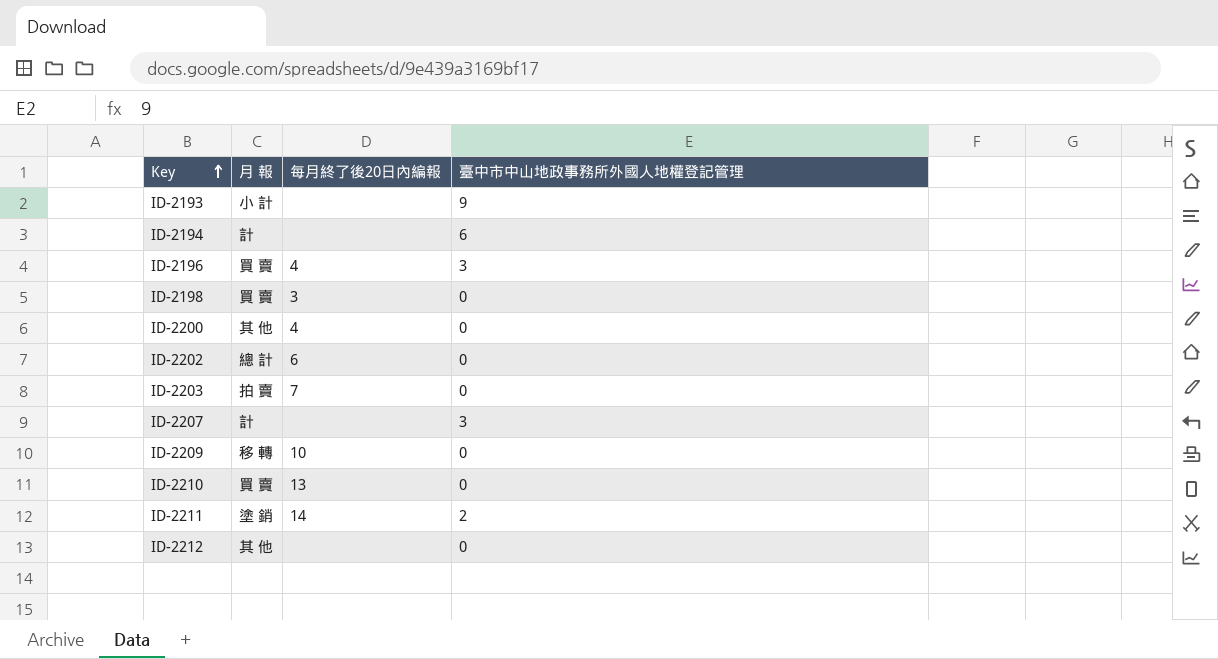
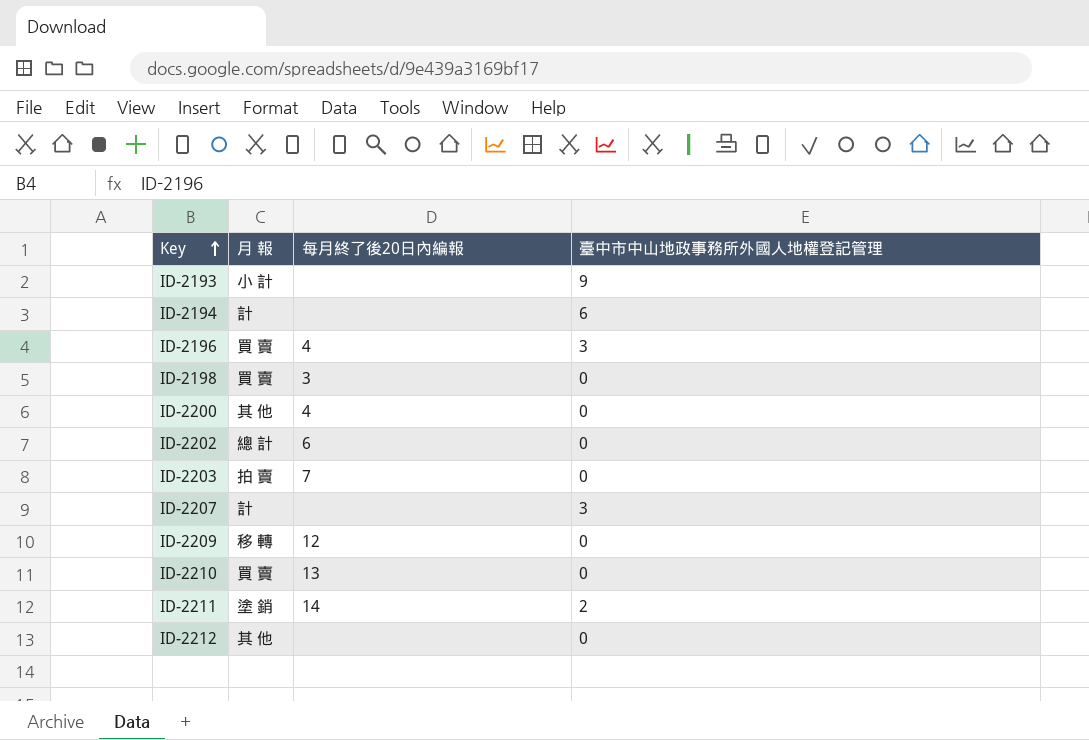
ID-2209 | 每月終了後20日內編報: 10 -> 12

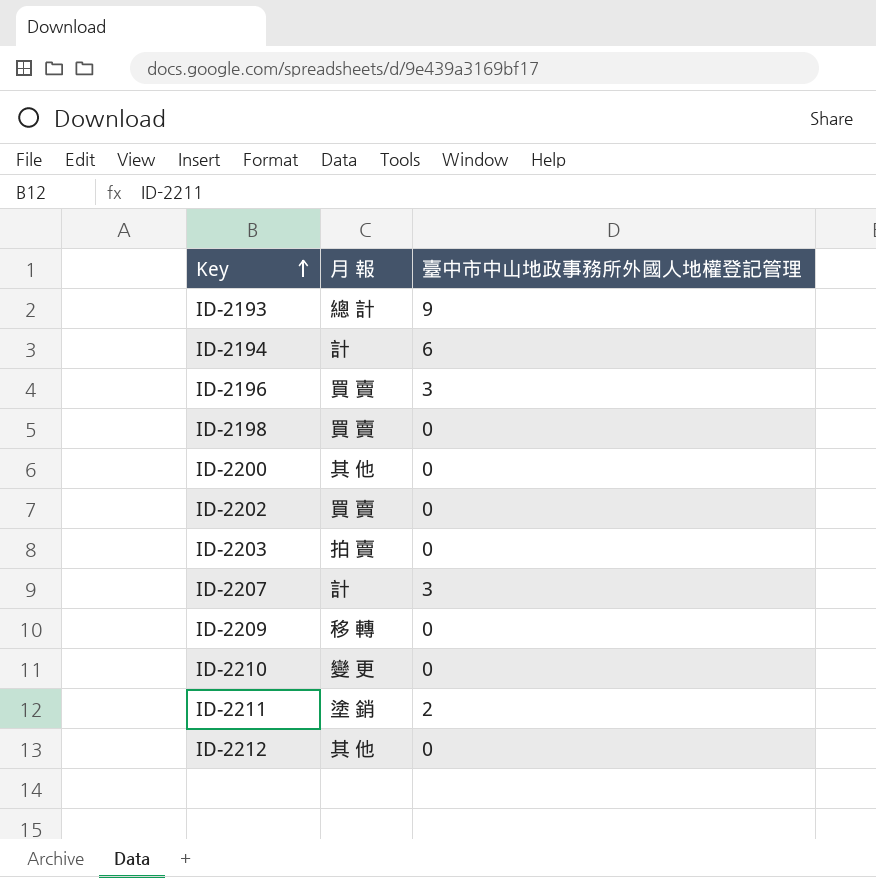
column 每月終了後20日內編報 | position: 3 -> none
ID-2193 | 月 報: 小 計 -> 總 計
ID-2202 | 月 報: 總 計 -> 買 賣
ID-2210 | 月 報: 買 賣 -> 變 更

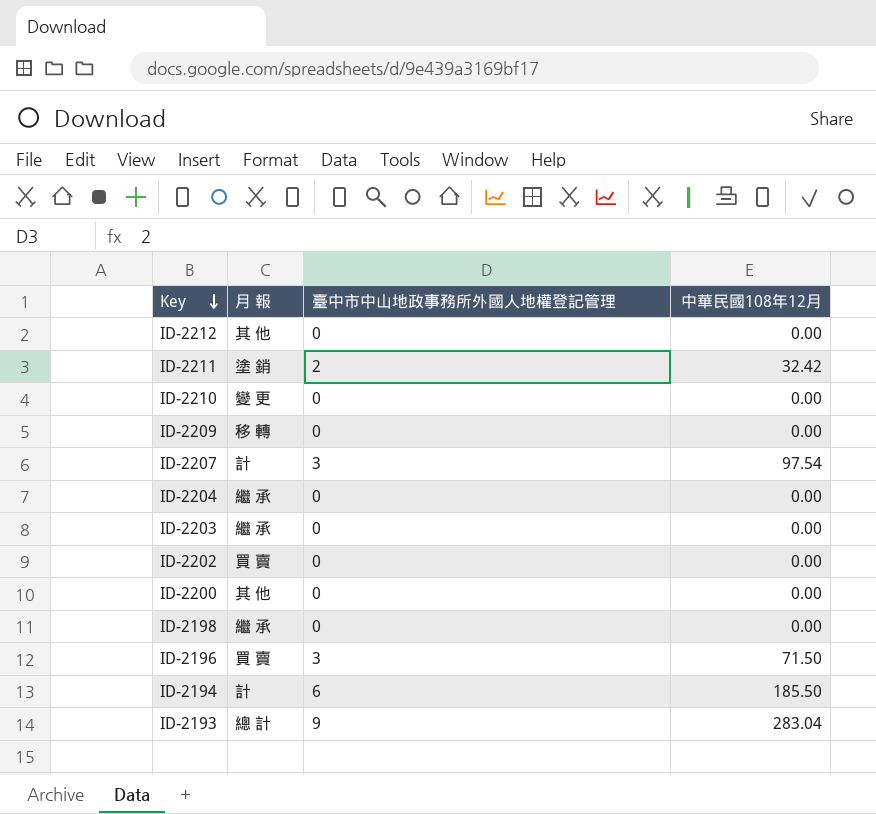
row order: Key ascending -> Key descending
column 中華民國108年12月 | position: none -> 4
row ID-2204: none -> 繼 承 | 0 | 0.00
ID-2203 | 月 報: 拍 賣 -> 繼 承
ID-2198 | 月 報: 買 賣 -> 繼 承

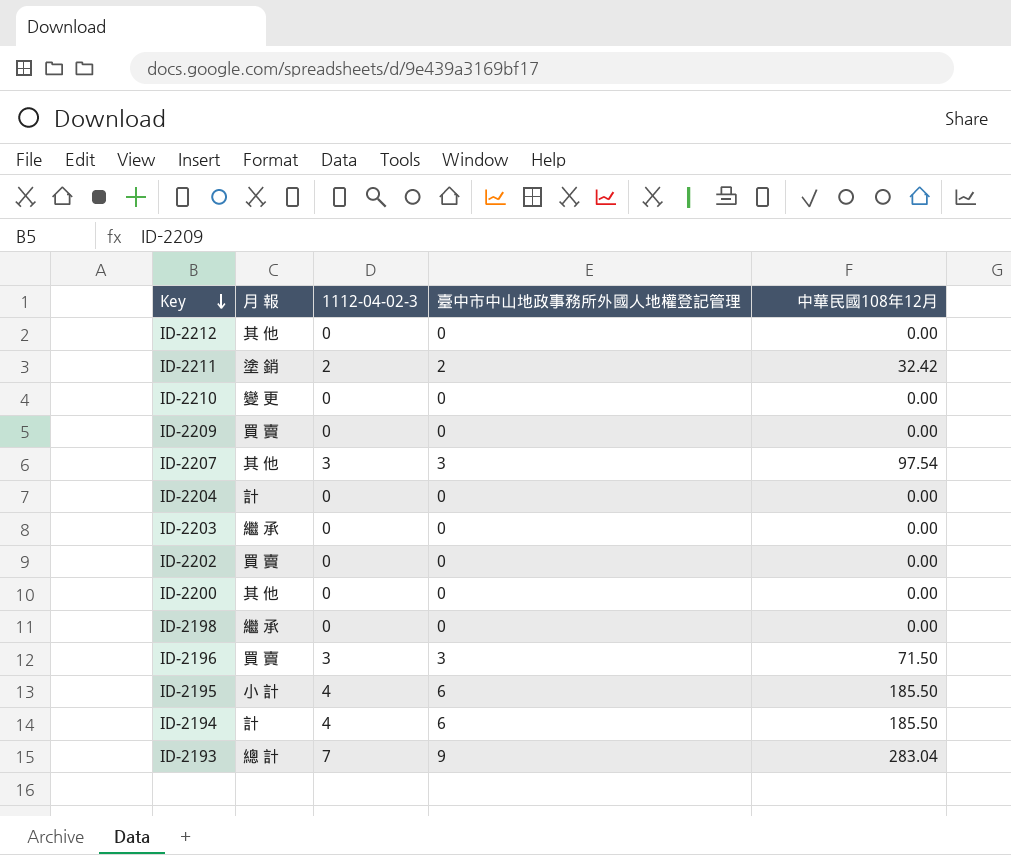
column 1112-04-02-3 | position: none -> 3
ID-2209 | 月 報: 移 轉 -> 買 賣
ID-2207 | 月 報: 計 -> 其 他
ID-2204 | 月 報: 繼 承 -> 計
row ID-2195: none -> 小 計 | 4 | 6 | 185.50

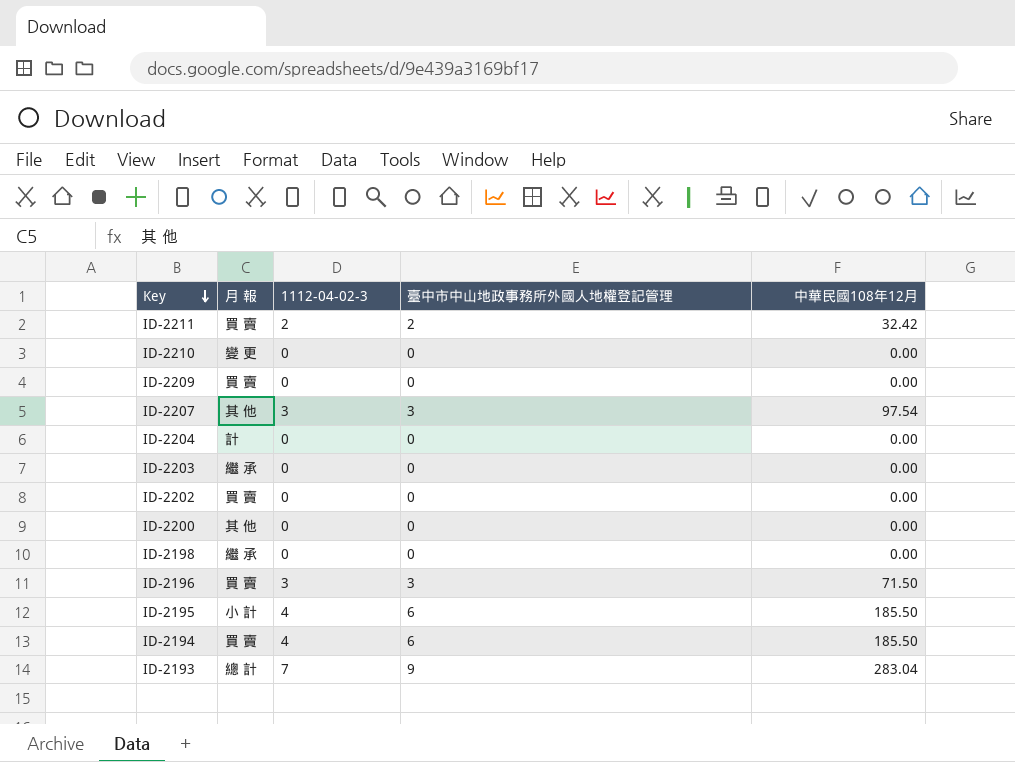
row ID-2212: 其 他 | 0 | 0 | 0.00 -> none
ID-2211 | 月 報: 塗 銷 -> 買 賣
ID-2194 | 月 報: 計 -> 買 賣

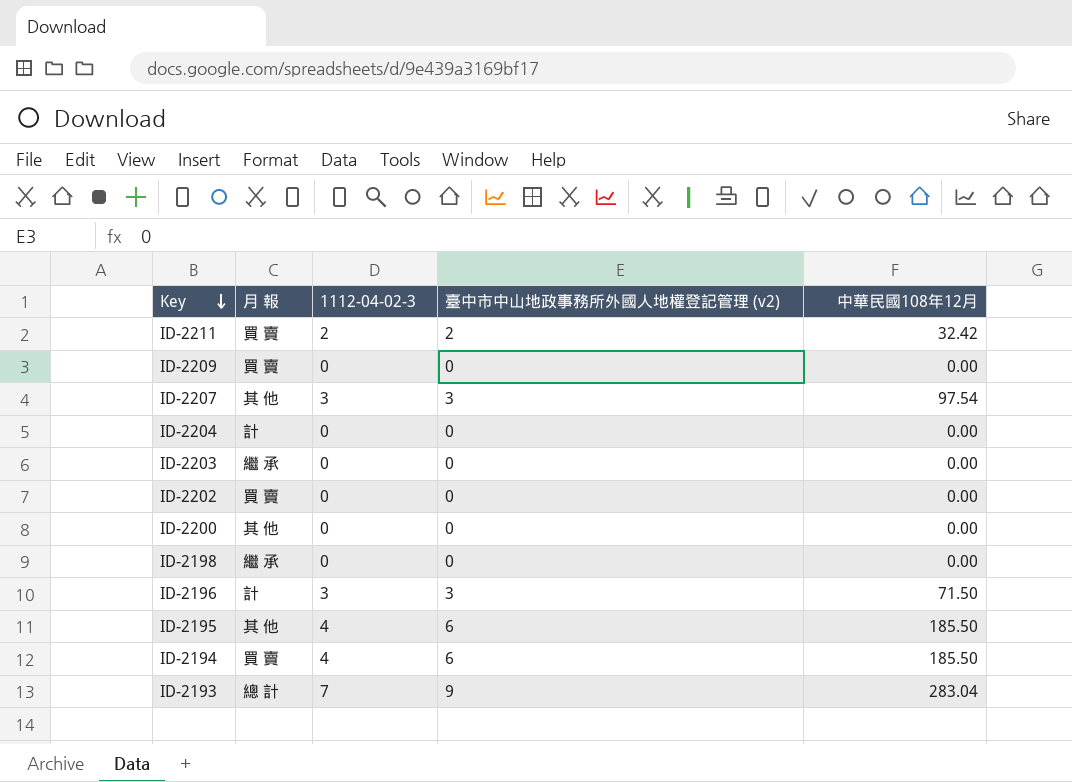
column name: 臺中市中山地政事務所外國人地權登記管理 -> 臺中市中山地政事務所外國人地權登記管理 (v2)
row ID-2210: 變 更 | 0 | 0 | 0.00 -> none
ID-2196 | 月 報: 買 賣 -> 計
ID-2195 | 月 報: 小 計 -> 其 他

